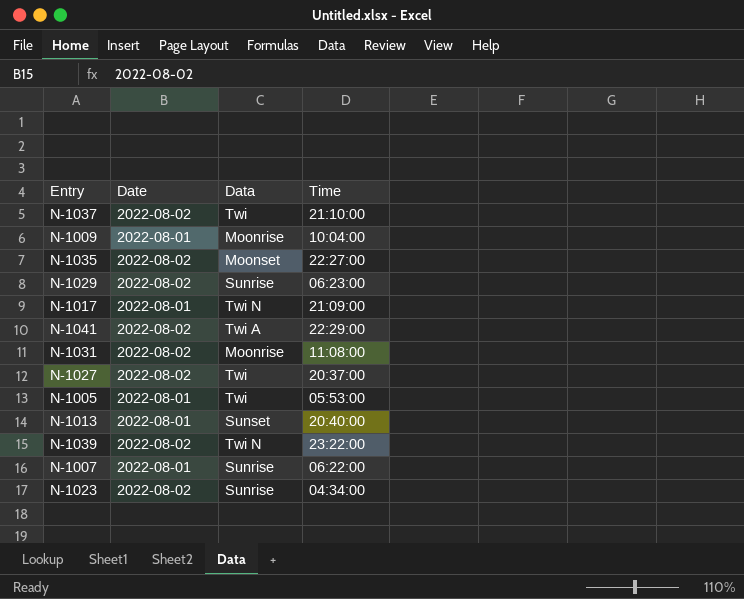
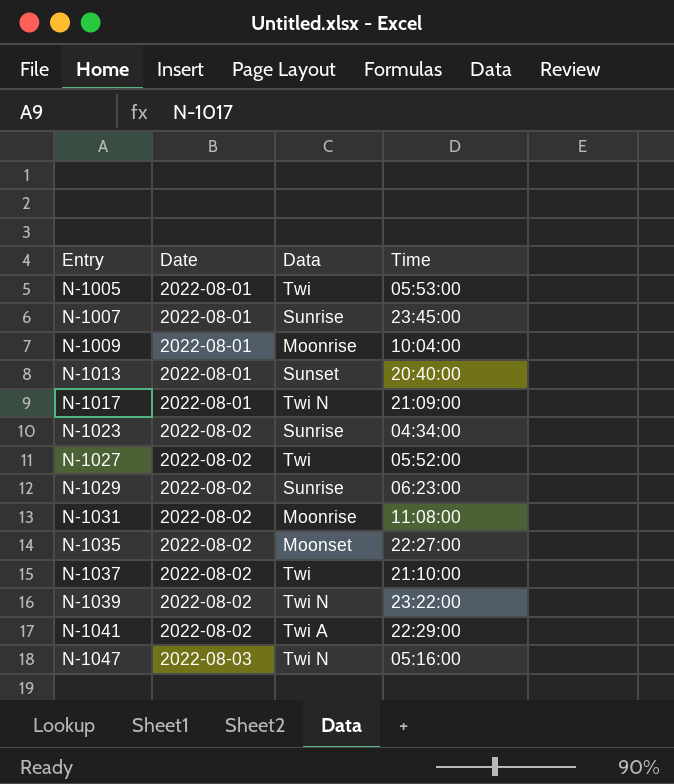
row order: none -> Entry ascending
N-1007 | Time: 06:22:00 -> 23:45:00
N-1027 | Time: 20:37:00 -> 05:52:00
row N-1047: none -> 2022-08-03 | Twi N | 05:16:00

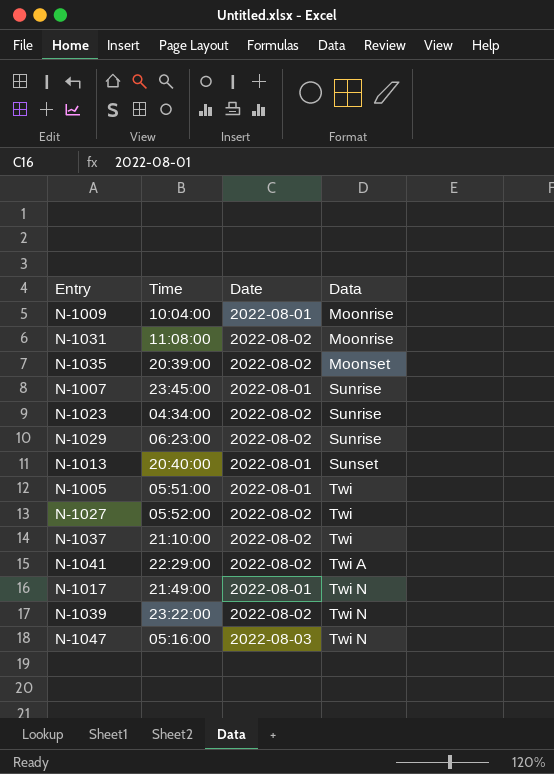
row order: Entry ascending -> Data ascending
column Time | position: 4 -> 2
N-1035 | Time: 22:27:00 -> 20:39:00
N-1005 | Time: 05:53:00 -> 05:51:00
N-1017 | Time: 21:09:00 -> 21:49:00

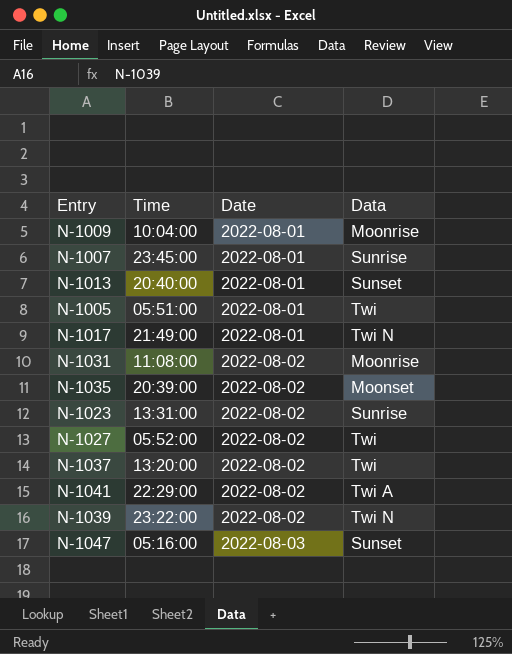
row order: Data ascending -> Date ascending
row N-1029: 06:23:00 | 2022-08-02 | Sunrise -> none
N-1023 | Time: 04:34:00 -> 13:31:00
N-1037 | Time: 21:10:00 -> 13:20:00
N-1047 | Data: Twi N -> Sunset

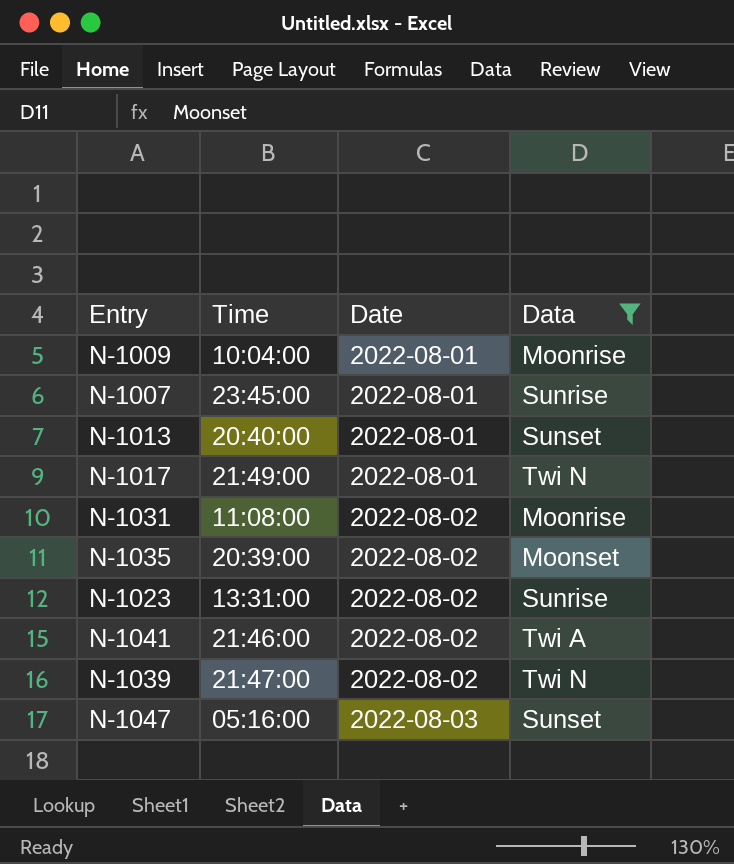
filter: none -> Data != Twi
N-1041 | Time: 22:29:00 -> 21:46:00
N-1039 | Time: 23:22:00 -> 21:47:00

